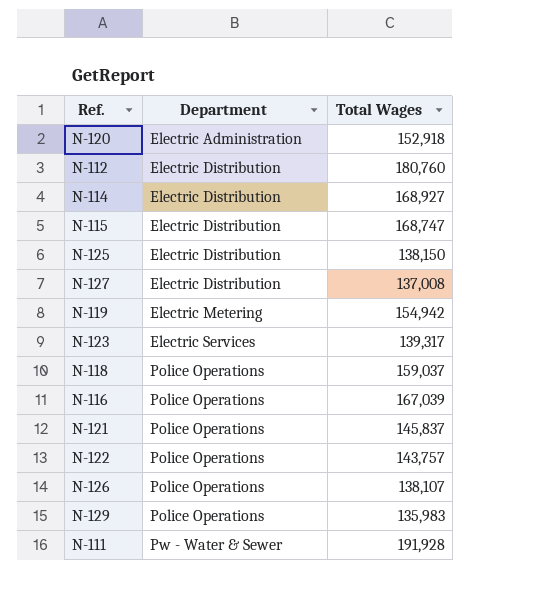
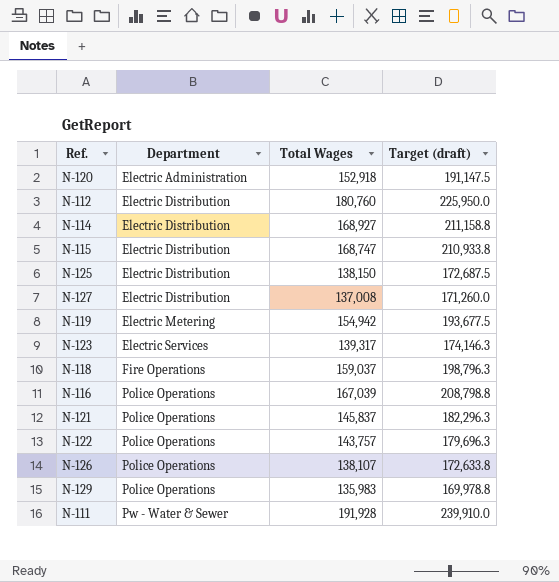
column Target (draft) | formula: none -> [Total Wages] * 1.25
N-118 | Department: Police Operations -> Fire Operations

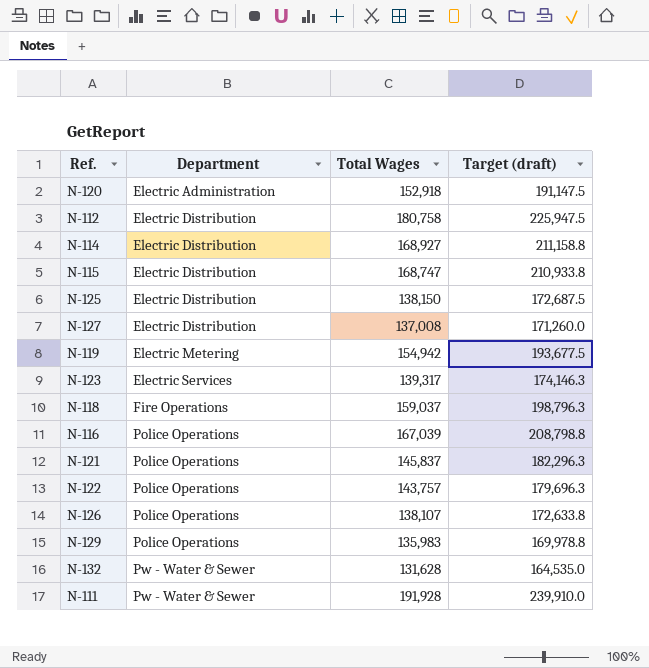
N-112 | Total Wages: 180,760 -> 180,758
N-112 | Target (draft): 225,950.0 -> 225,947.5
row N-132: none -> Pw - Water & Sewer | 131,628 | 164,535.0

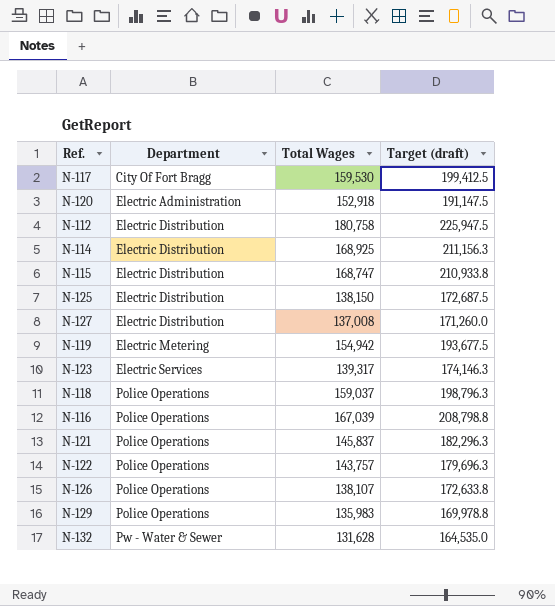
row N-111: Pw - Water & Sewer | 191,928 | 239,910.0 -> none
row N-117: none -> City Of Fort Bragg | 159,530 | 199,412.5
N-114 | Total Wages: 168,927 -> 168,925
N-114 | Target (draft): 211,158.8 -> 211,156.3
N-118 | Department: Fire Operations -> Police Operations

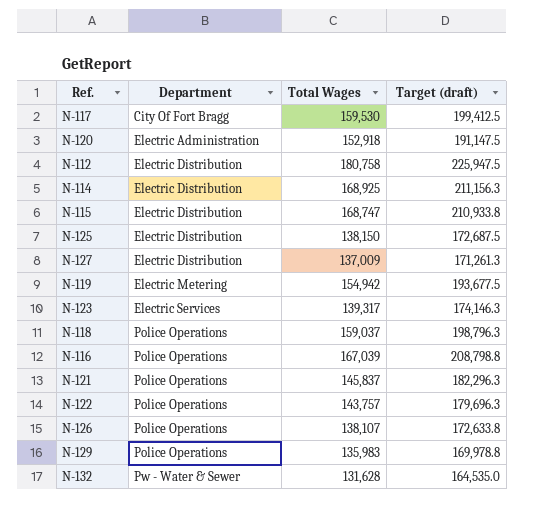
N-127 | Total Wages: 137,008 -> 137,009
N-127 | Target (draft): 171,260.0 -> 171,261.3

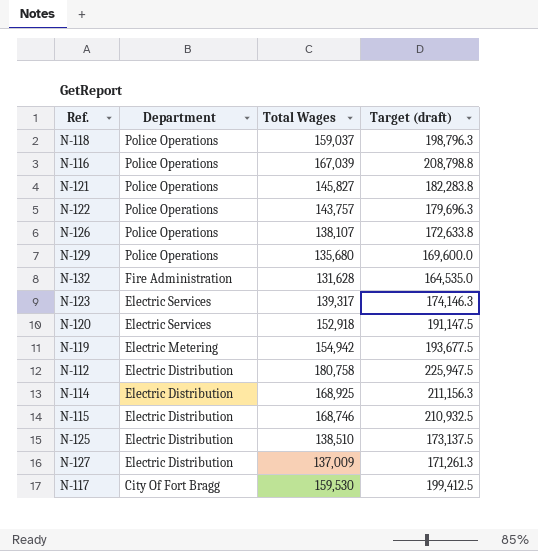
row order: Department ascending -> Department descending
N-121 | Total Wages: 145,837 -> 145,827
N-121 | Target (draft): 182,296.3 -> 182,283.8
N-129 | Total Wages: 135,983 -> 135,680
N-129 | Target (draft): 169,978.8 -> 169,600.0
N-132 | Department: Pw - Water & Sewer -> Fire Administration
N-120 | Department: Electric Administration -> Electric Services
N-115 | Total Wages: 168,747 -> 168,746
N-115 | Target (draft): 210,933.8 -> 210,932.5
N-125 | Total Wages: 138,150 -> 138,510
N-125 | Target (draft): 172,687.5 -> 173,137.5

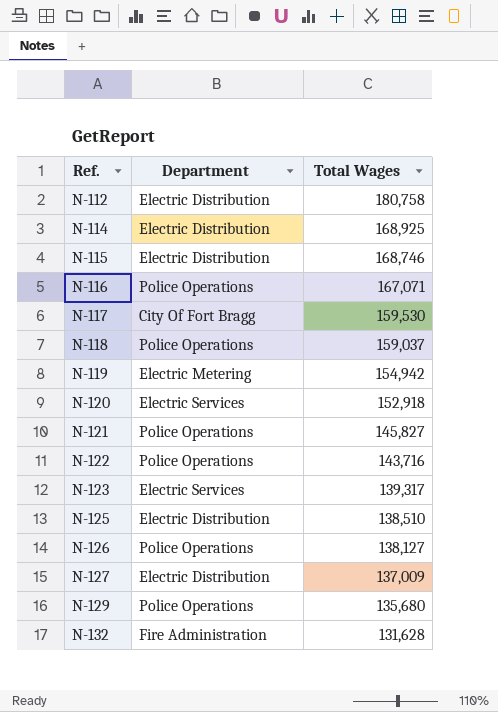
row order: Department descending -> Ref. ascending
column Target (draft) | formula: [Total Wages] * 1.25 -> none
N-116 | Total Wages: 167,039 -> 167,071
N-122 | Total Wages: 143,757 -> 143,716
N-126 | Total Wages: 138,107 -> 138,127

